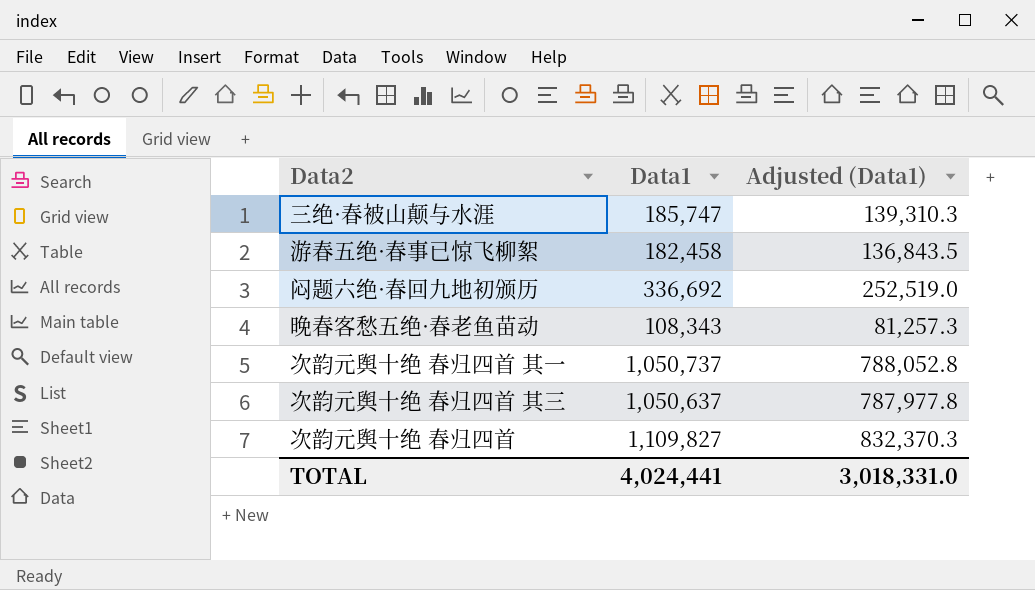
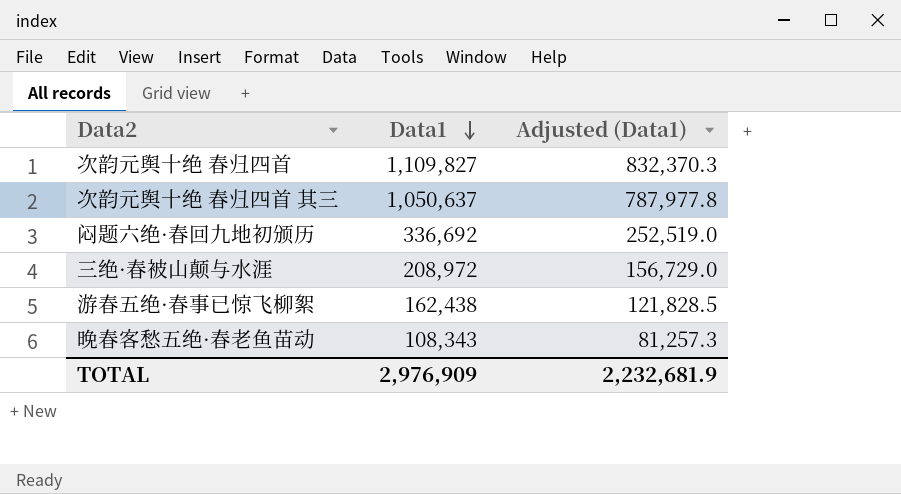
row order: none -> Data1 descending
row 次韵元舆十绝 春归四首 其一: 1,050,737 | 788,052.8 -> none
三绝·春被山颠与水涯 | Data1: 185,747 -> 208,972
三绝·春被山颠与水涯 | Adjusted (Data1): 139,310.3 -> 156,729.0
游春五绝·春事已惊飞柳絮 | Data1: 182,458 -> 162,438
游春五绝·春事已惊飞柳絮 | Adjusted (Data1): 136,843.5 -> 121,828.5
TOTAL | Data1: 4,024,441 -> 2,976,909
TOTAL | Adjusted (Data1): 3,018,331.0 -> 2,232,681.9

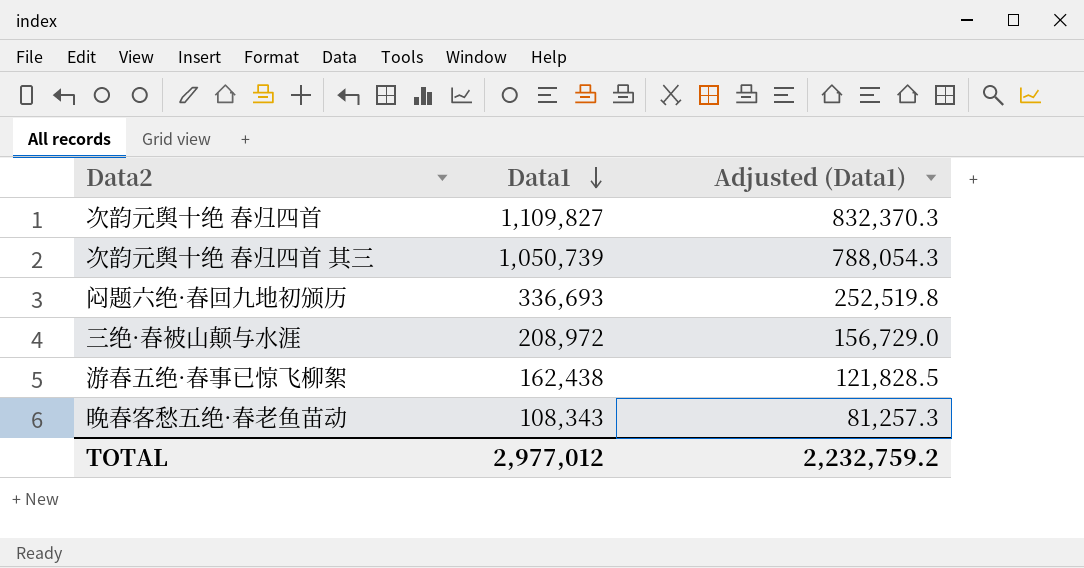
次韵元舆十绝 春归四首 其三 | Data1: 1,050,637 -> 1,050,739
次韵元舆十绝 春归四首 其三 | Adjusted (Data1): 787,977.8 -> 788,054.3
闷题六绝·春回九地初颁历 | Data1: 336,692 -> 336,693
闷题六绝·春回九地初颁历 | Adjusted (Data1): 252,519.0 -> 252,519.8
TOTAL | Data1: 2,976,909 -> 2,977,012
TOTAL | Adjusted (Data1): 2,232,681.9 -> 2,232,759.2

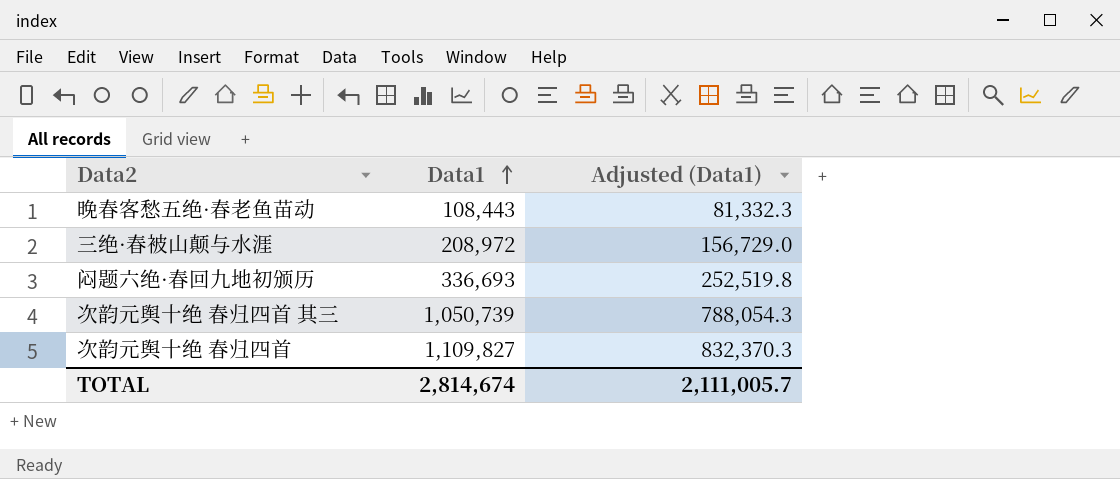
row order: Data1 descending -> Data1 ascending
row 游春五绝·春事已惊飞柳絮: 162,438 | 121,828.5 -> none
晚春客愁五绝·春老鱼苗动 | Data1: 108,343 -> 108,443
晚春客愁五绝·春老鱼苗动 | Adjusted (Data1): 81,257.3 -> 81,332.3
TOTAL | Data1: 2,977,012 -> 2,814,674
TOTAL | Adjusted (Data1): 2,232,759.2 -> 2,111,005.7

